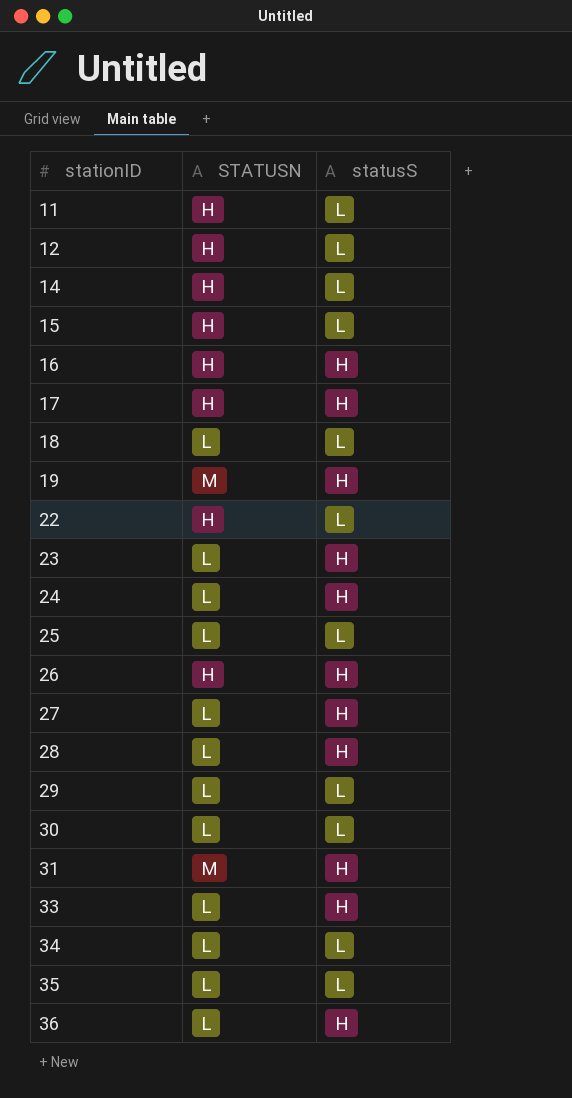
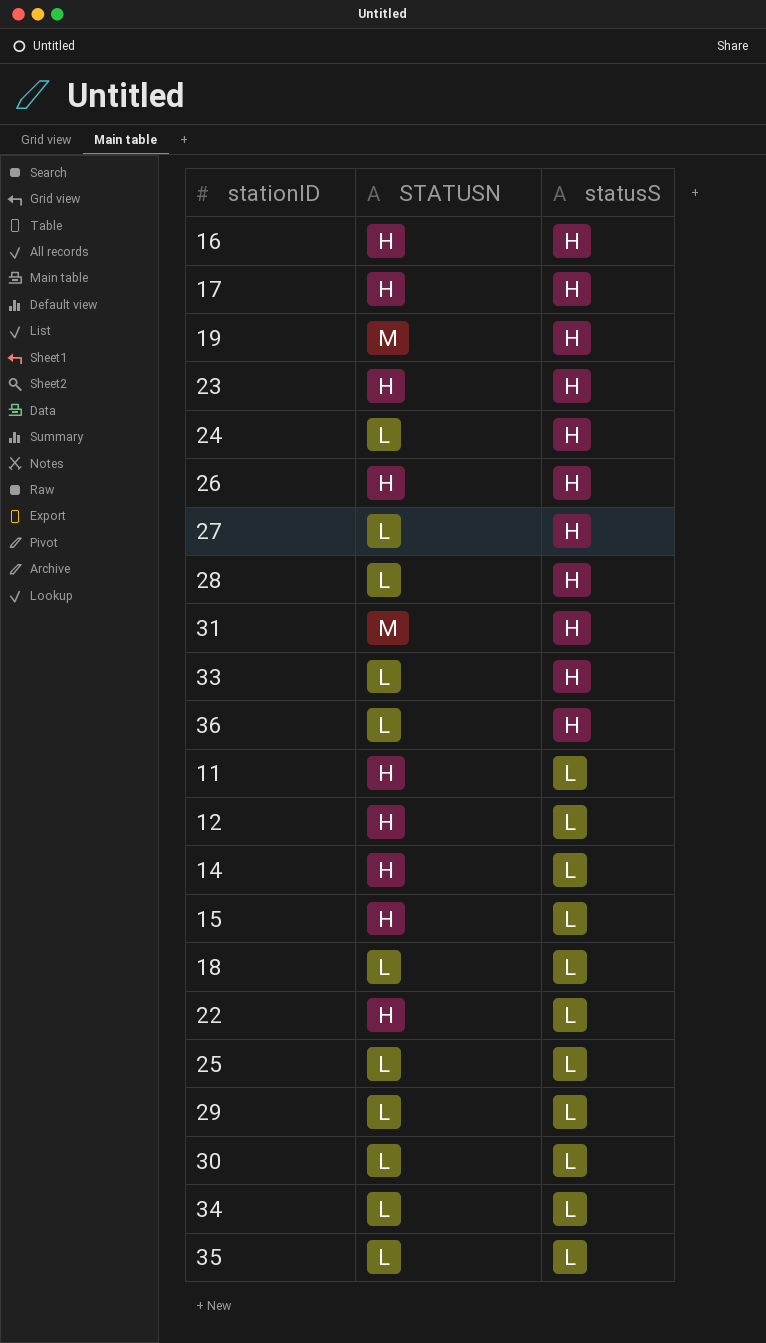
row order: stationID ascending -> statusS ascending
23 | STATUSN: L -> H

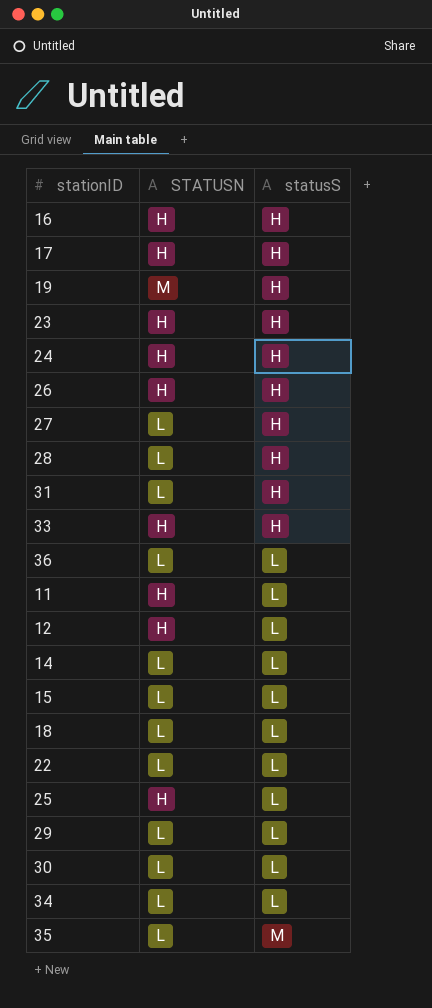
24 | STATUSN: L -> H
31 | STATUSN: M -> L
33 | STATUSN: L -> H
36 | statusS: H -> L
14 | STATUSN: H -> L
15 | STATUSN: H -> L
22 | STATUSN: H -> L
25 | STATUSN: L -> H
35 | statusS: L -> M

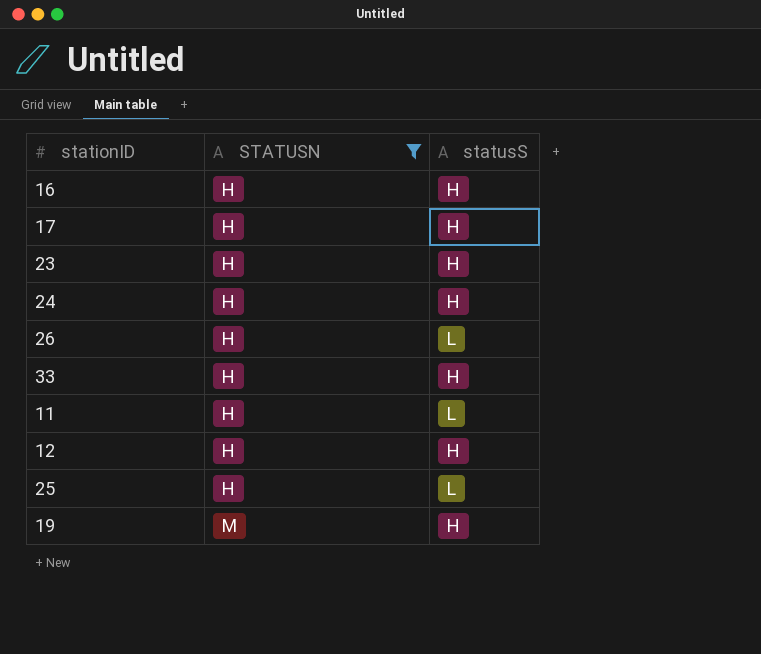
filter: none -> STATUSN != L
row order: statusS ascending -> STATUSN ascending
26 | statusS: H -> L
12 | statusS: L -> H

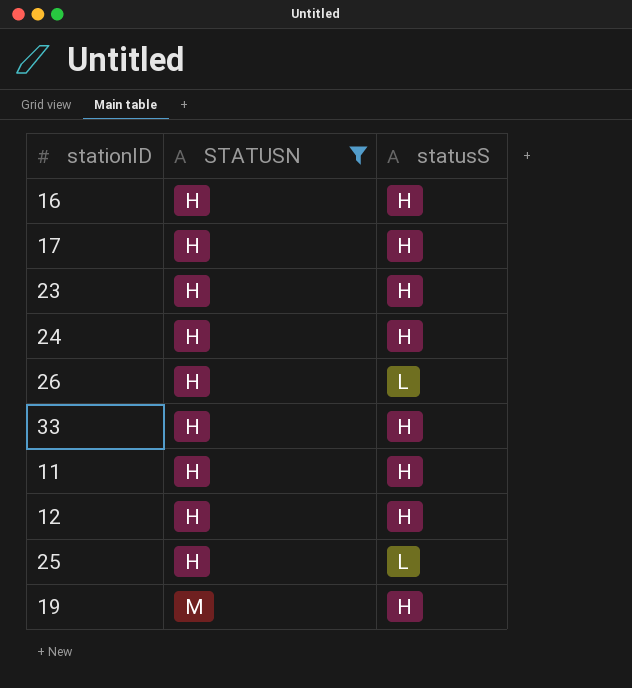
11 | statusS: L -> H

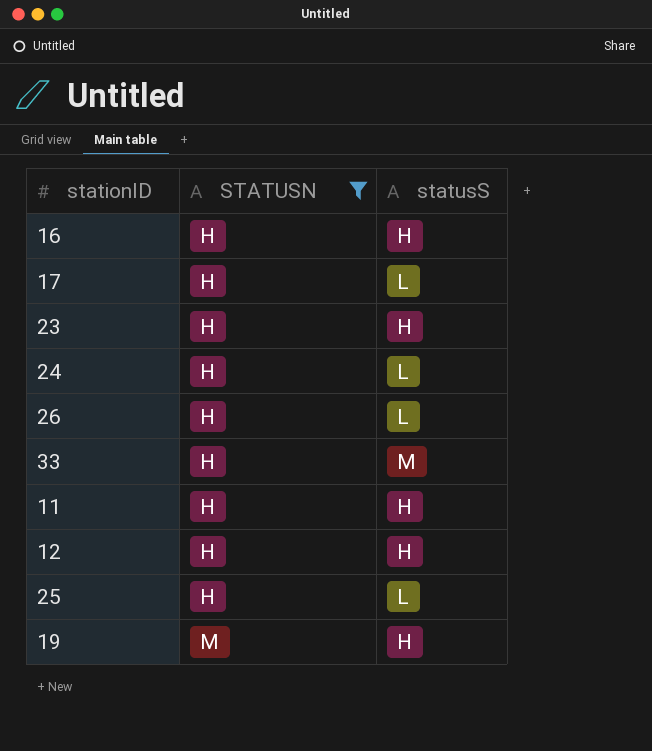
17 | statusS: H -> L
24 | statusS: H -> L
33 | statusS: H -> M

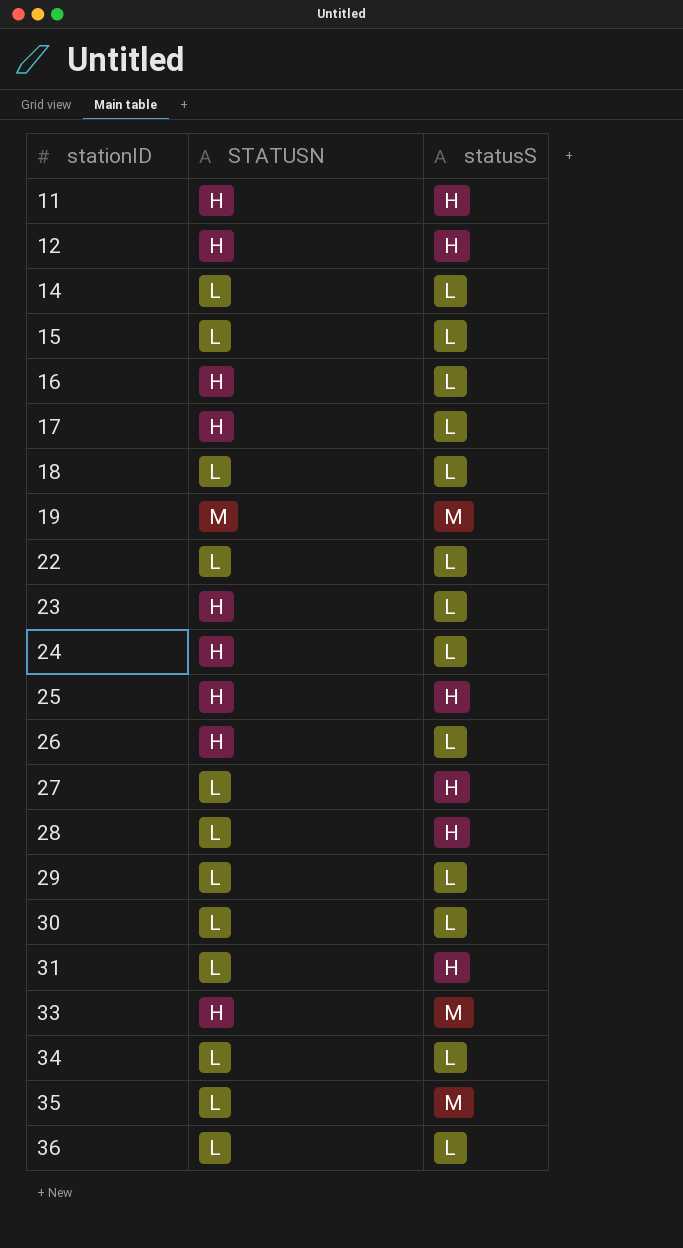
filter: STATUSN != L -> none
row order: STATUSN ascending -> stationID ascending
16 | statusS: H -> L
19 | statusS: H -> M
23 | statusS: H -> L
25 | statusS: L -> H

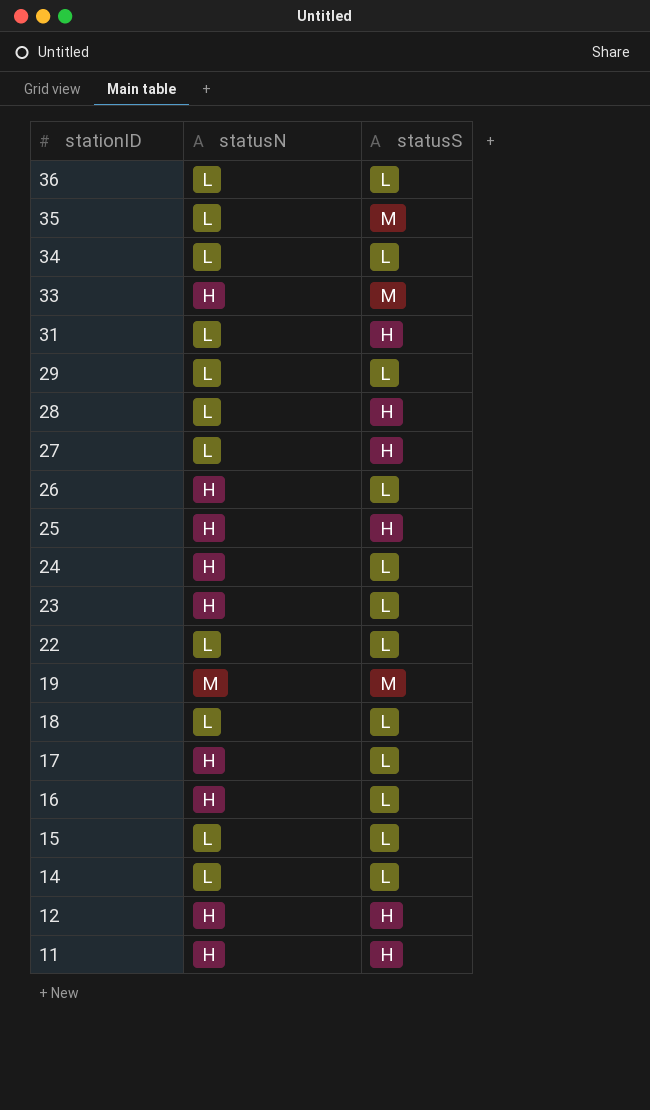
row order: stationID ascending -> stationID descending
column name: STATUSN -> statusN
row 30: L | L -> none

